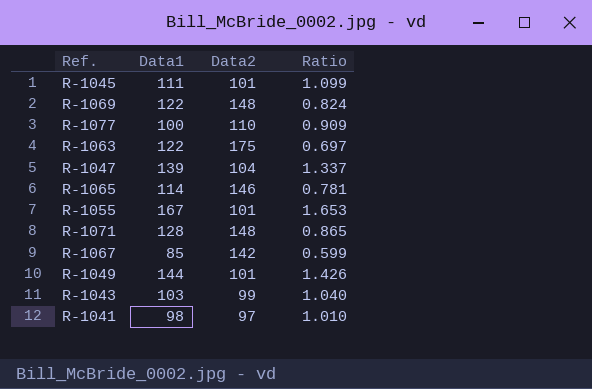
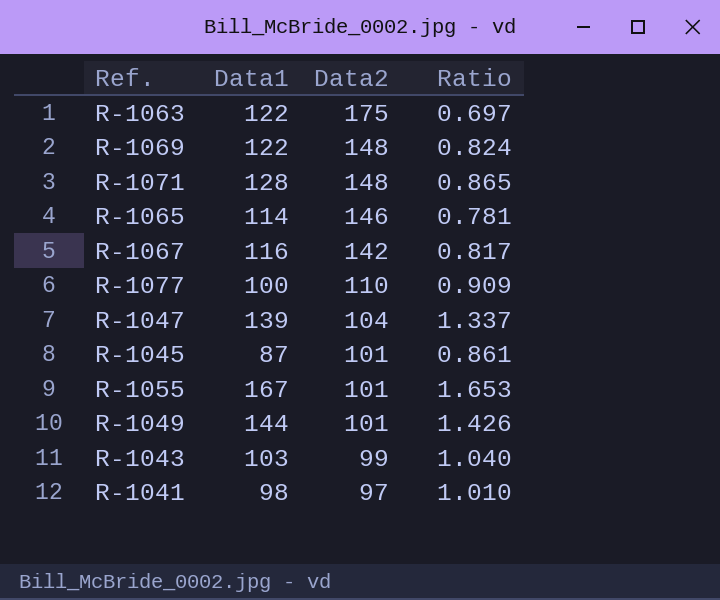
row order: none -> Data2 descending
R-1067 | Data1: 85 -> 116
R-1067 | Ratio: 0.599 -> 0.817
R-1045 | Data1: 111 -> 87
R-1045 | Ratio: 1.099 -> 0.861

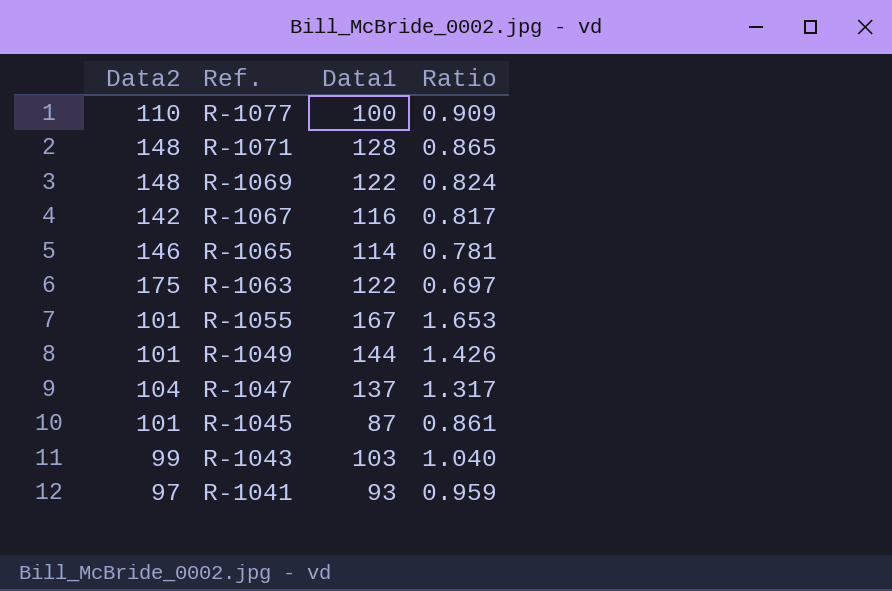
row order: Data2 descending -> Ref. descending
column Data2 | position: 3 -> 1
R-1047 | Data1: 139 -> 137
R-1047 | Ratio: 1.337 -> 1.317
R-1041 | Data1: 98 -> 93
R-1041 | Ratio: 1.010 -> 0.959

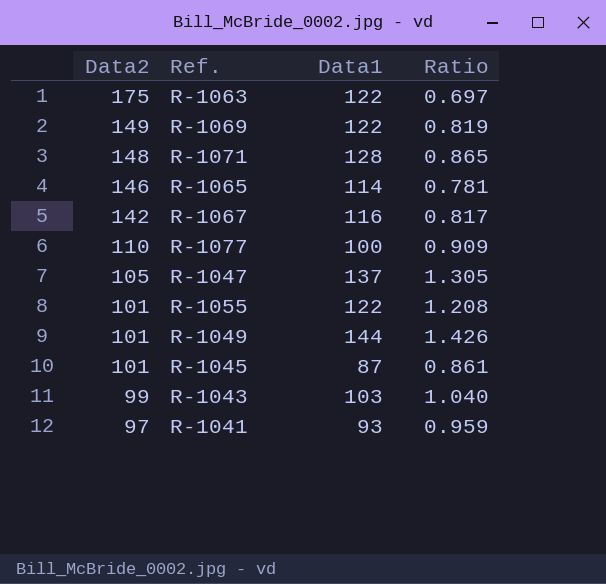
row order: Ref. descending -> Data2 descending
R-1069 | Data2: 148 -> 149
R-1069 | Ratio: 0.824 -> 0.819
R-1047 | Data2: 104 -> 105
R-1047 | Ratio: 1.317 -> 1.305
R-1055 | Data1: 167 -> 122
R-1055 | Ratio: 1.653 -> 1.208

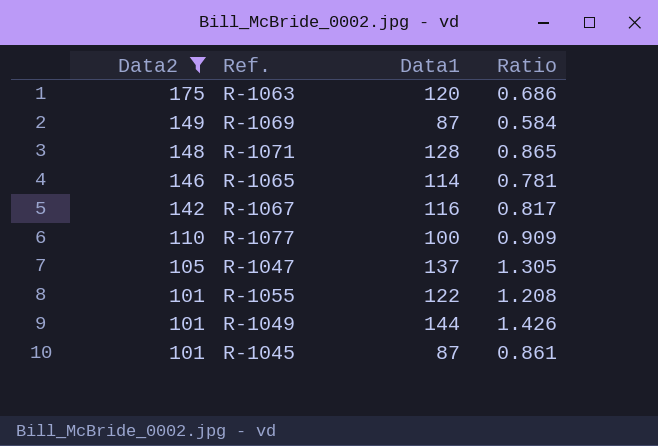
filter: none -> Data2 >= 101
R-1063 | Data1: 122 -> 120
R-1063 | Ratio: 0.697 -> 0.686
R-1069 | Data1: 122 -> 87
R-1069 | Ratio: 0.819 -> 0.584

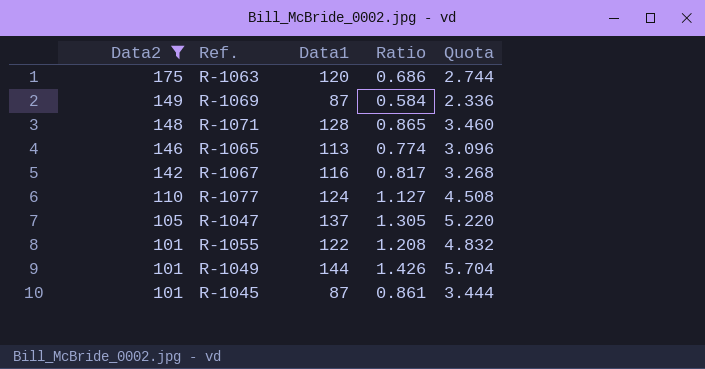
column Quota | formula: none -> [Ratio] * 4
R-1065 | Data1: 114 -> 113
R-1065 | Ratio: 0.781 -> 0.774
R-1077 | Data1: 100 -> 124
R-1077 | Ratio: 0.909 -> 1.127

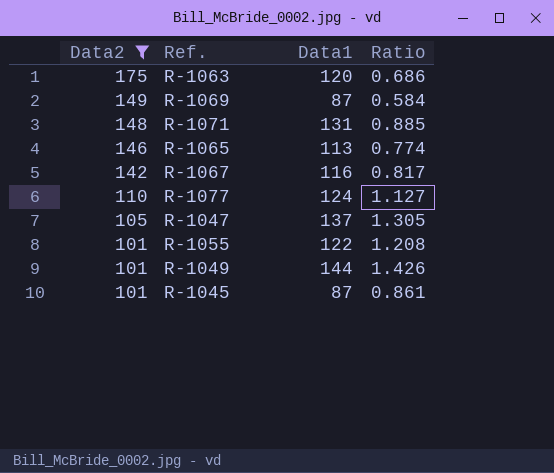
column Quota | formula: [Ratio] * 4 -> none
R-1071 | Data1: 128 -> 131
R-1071 | Ratio: 0.865 -> 0.885

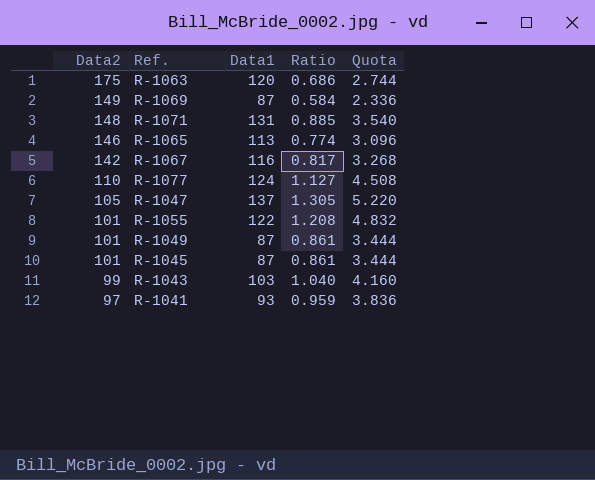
filter: Data2 >= 101 -> none
column Quota | formula: none -> [Ratio] * 4
R-1049 | Data1: 144 -> 87
R-1049 | Ratio: 1.426 -> 0.861

